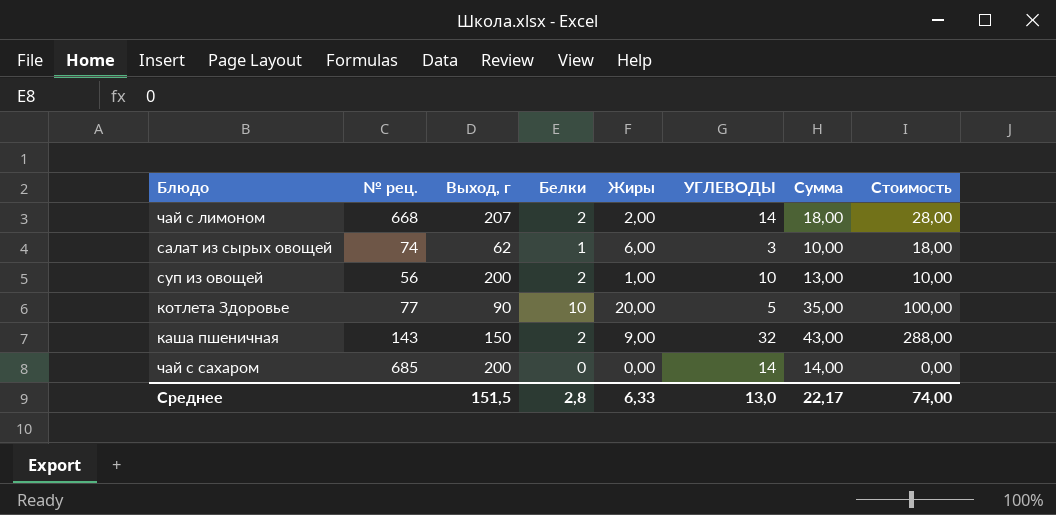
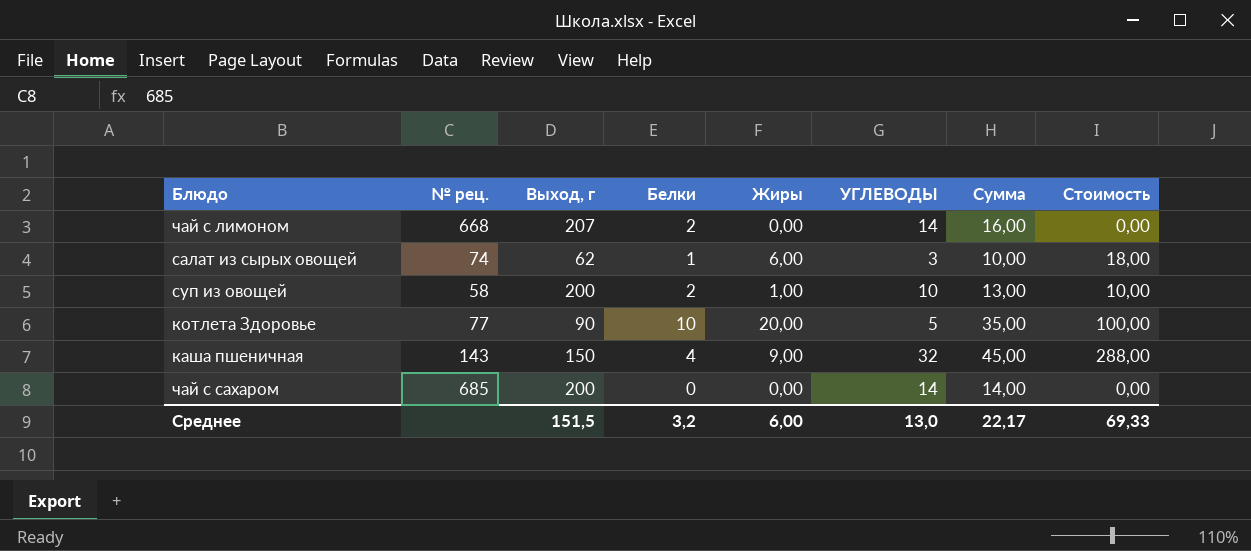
чай с лимоном | Жиры: 2,00 -> 0,00
чай с лимоном | Сумма: 18,00 -> 16,00
чай с лимоном | Стоимость: 28,00 -> 0,00
суп из овощей | № рец.: 56 -> 58
каша пшеничная | Белки: 2 -> 4
каша пшеничная | Сумма: 43,00 -> 45,00
Среднее | Белки: 2,8 -> 3,2
Среднее | Жиры: 6,33 -> 6,00
Среднее | Стоимость: 74,00 -> 69,33

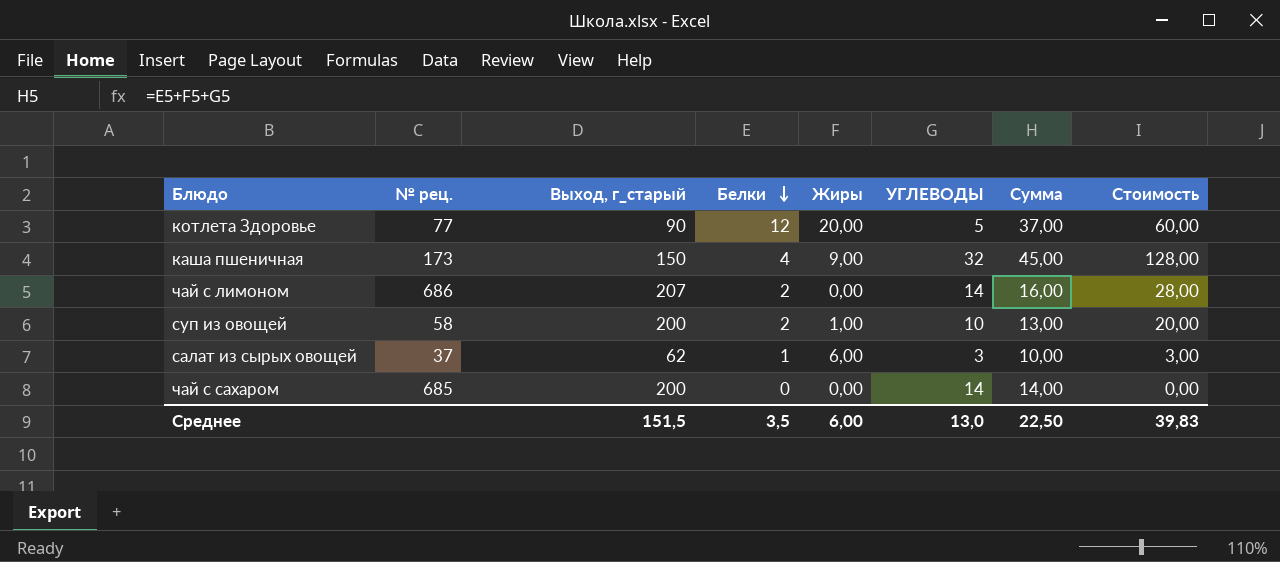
row order: none -> Белки descending
column name: Выход, г -> Выход, г_старый
column Стоимость | formula: [Жиры] * [УГЛЕВОДЫ] -> [Белки] * [УГЛЕВОДЫ]
котлета Здоровье | Белки: 10 -> 12
котлета Здоровье | Сумма: 35,00 -> 37,00
каша пшеничная | № рец.: 143 -> 173
чай с лимоном | № рец.: 668 -> 686
салат из сырых овощей | № рец.: 74 -> 37
Среднее | Белки: 3,2 -> 3,5
Среднее | Сумма: 22,17 -> 22,50
Среднее | Стоимость: 69,33 -> 39,83

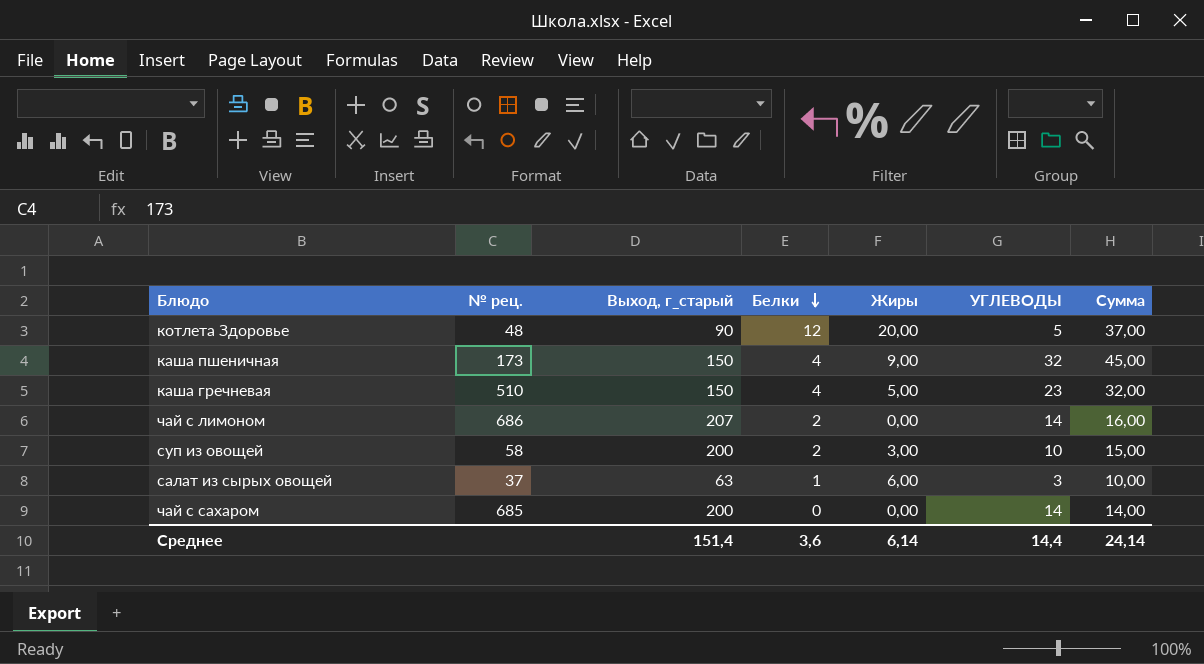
column Стоимость | formula: [Белки] * [УГЛЕВОДЫ] -> none
котлета Здоровье | № рец.: 77 -> 48
row каша гречневая: none -> 510 | 150 | 4 | 5,00 | 23 | 32,00
суп из овощей | Жиры: 1,00 -> 3,00
суп из овощей | Сумма: 13,00 -> 15,00
салат из сырых овощей | Выход, г_старый: 62 -> 63
Среднее | Выход, г_старый: 151,5 -> 151,4
Среднее | Белки: 3,5 -> 3,6
Среднее | Жиры: 6,00 -> 6,14
Среднее | УГЛЕВОДЫ: 13,0 -> 14,4
Среднее | Сумма: 22,50 -> 24,14

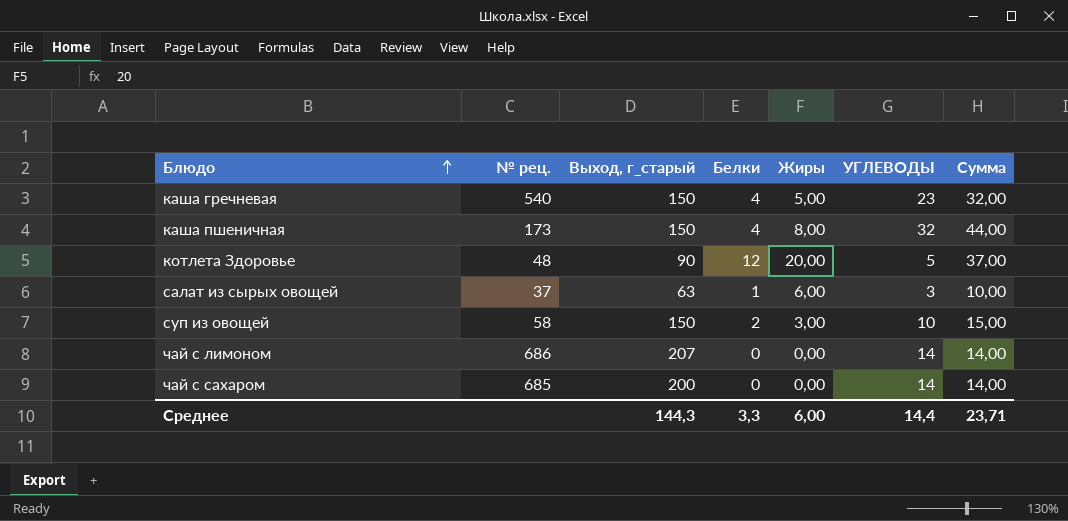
row order: Белки descending -> Блюдо ascending
каша гречневая | № рец.: 510 -> 540
каша пшеничная | Жиры: 9,00 -> 8,00
каша пшеничная | Сумма: 45,00 -> 44,00
суп из овощей | Выход, г_старый: 200 -> 150
чай с лимоном | Белки: 2 -> 0
чай с лимоном | Сумма: 16,00 -> 14,00
Среднее | Выход, г_старый: 151,4 -> 144,3
Среднее | Белки: 3,6 -> 3,3
Среднее | Жиры: 6,14 -> 6,00
Среднее | Сумма: 24,14 -> 23,71

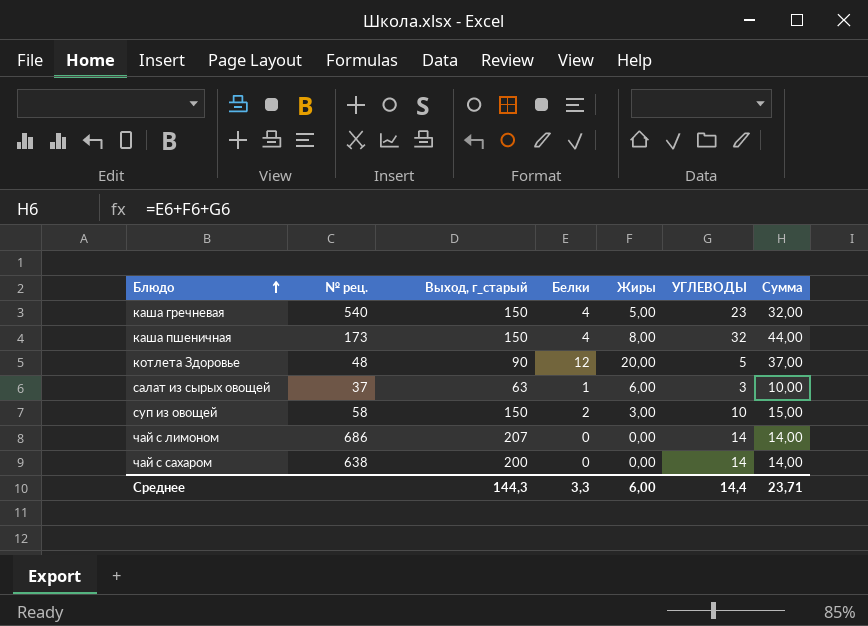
чай с сахаром | № рец.: 685 -> 638

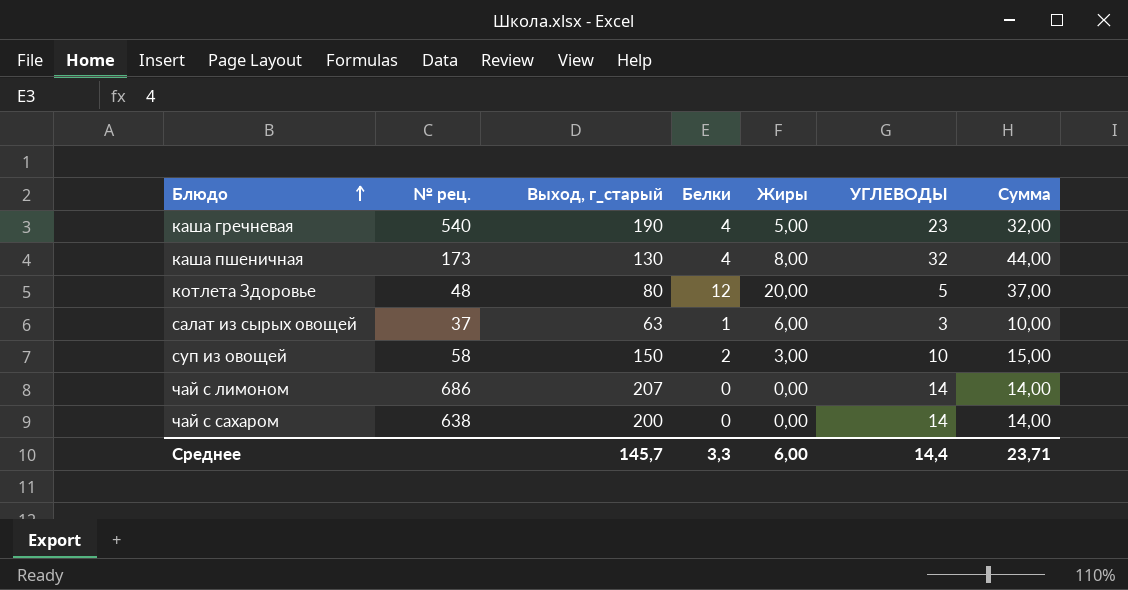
каша гречневая | Выход, г_старый: 150 -> 190
каша пшеничная | Выход, г_старый: 150 -> 130
котлета Здоровье | Выход, г_старый: 90 -> 80
Среднее | Выход, г_старый: 144,3 -> 145,7

